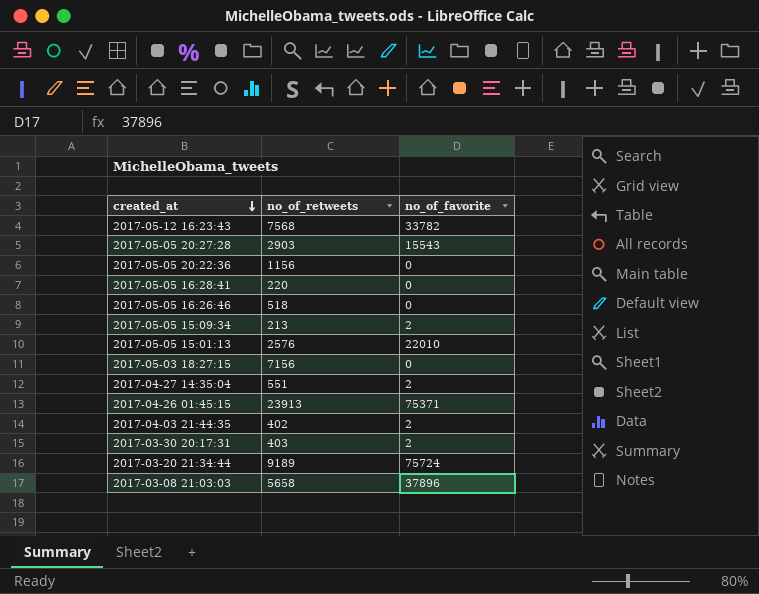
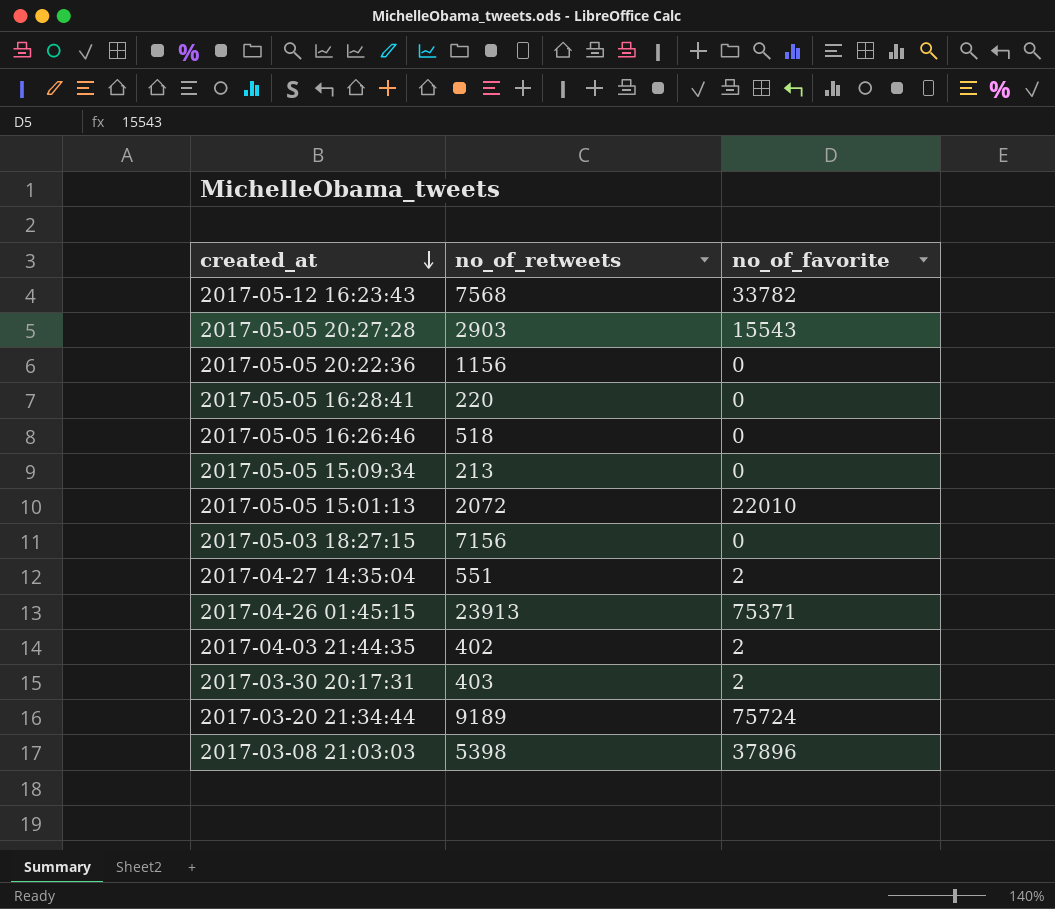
2017-05-05 15:09:34 | no_of_favorite: 2 -> 0
2017-05-05 15:01:13 | no_of_retweets: 2576 -> 2072
2017-03-08 21:03:03 | no_of_retweets: 5658 -> 5398

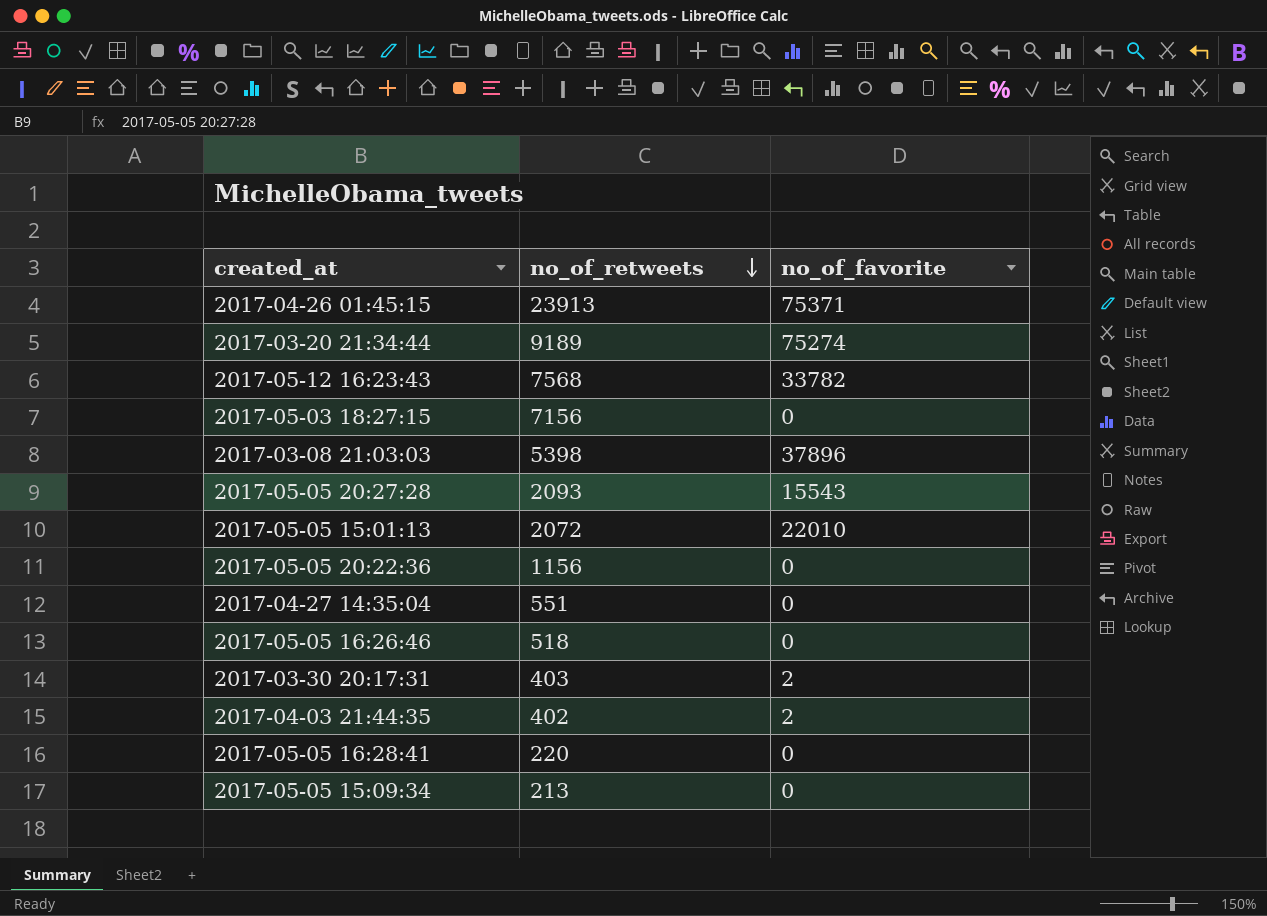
row order: created_at descending -> no_of_retweets descending
2017-03-20 21:34:44 | no_of_favorite: 75724 -> 75274
2017-05-05 20:27:28 | no_of_retweets: 2903 -> 2093
2017-04-27 14:35:04 | no_of_favorite: 2 -> 0

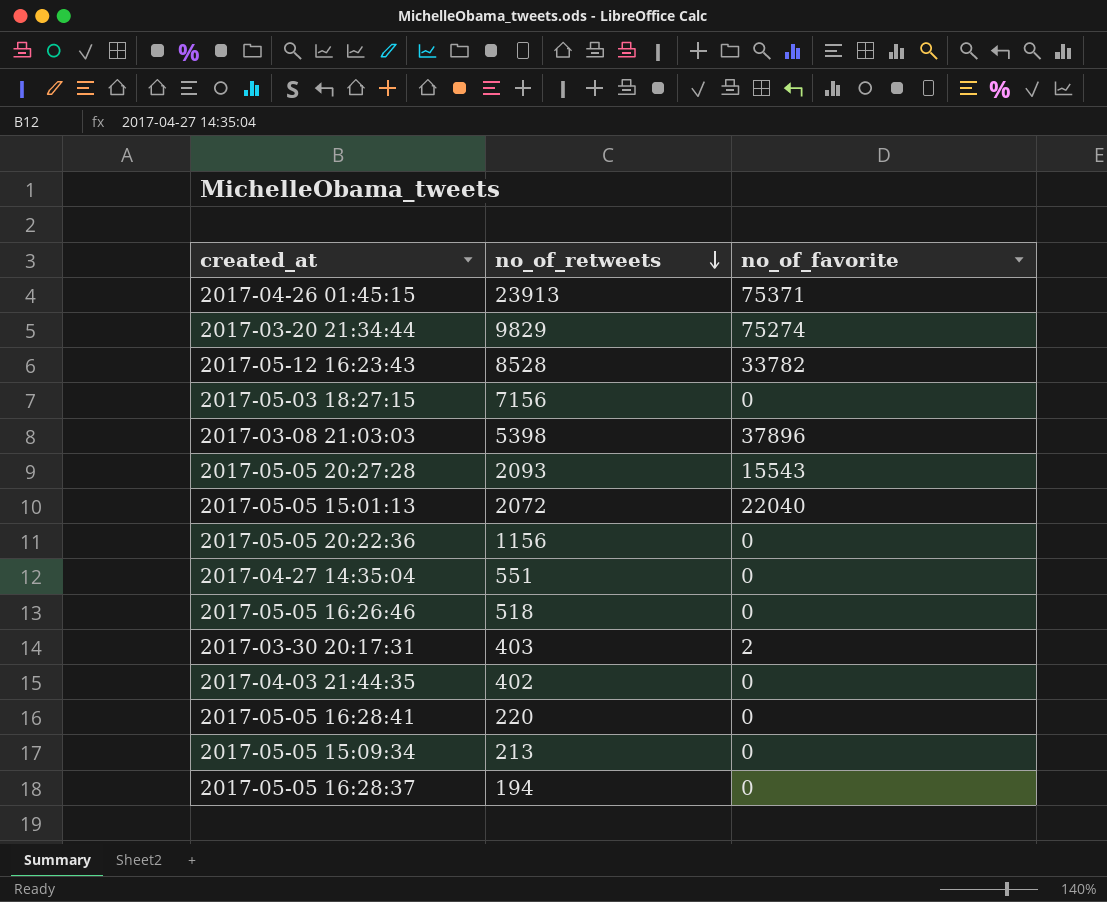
2017-03-20 21:34:44 | no_of_retweets: 9189 -> 9829
2017-05-12 16:23:43 | no_of_retweets: 7568 -> 8528
2017-05-05 15:01:13 | no_of_favorite: 22010 -> 22040
2017-04-03 21:44:35 | no_of_favorite: 2 -> 0
row 2017-05-05 16:28:37: none -> 194 | 0

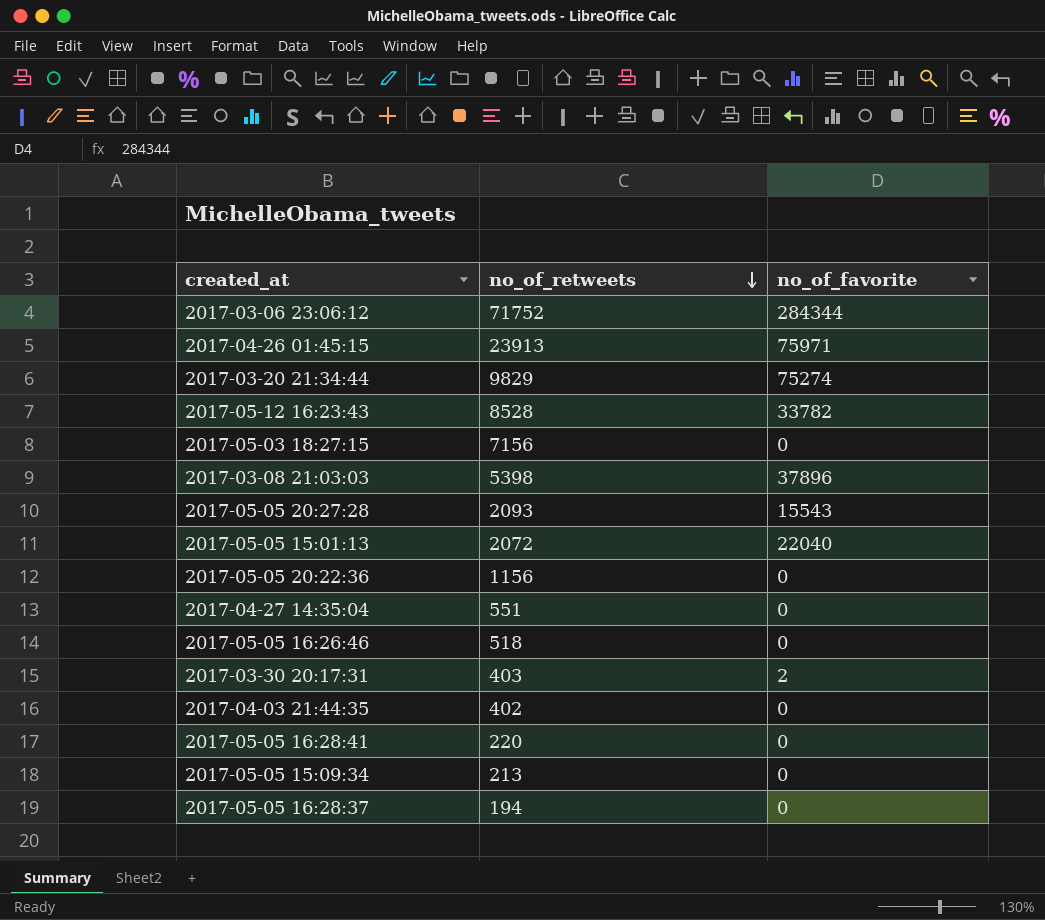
row 2017-03-06 23:06:12: none -> 71752 | 284344
2017-04-26 01:45:15 | no_of_favorite: 75371 -> 75971

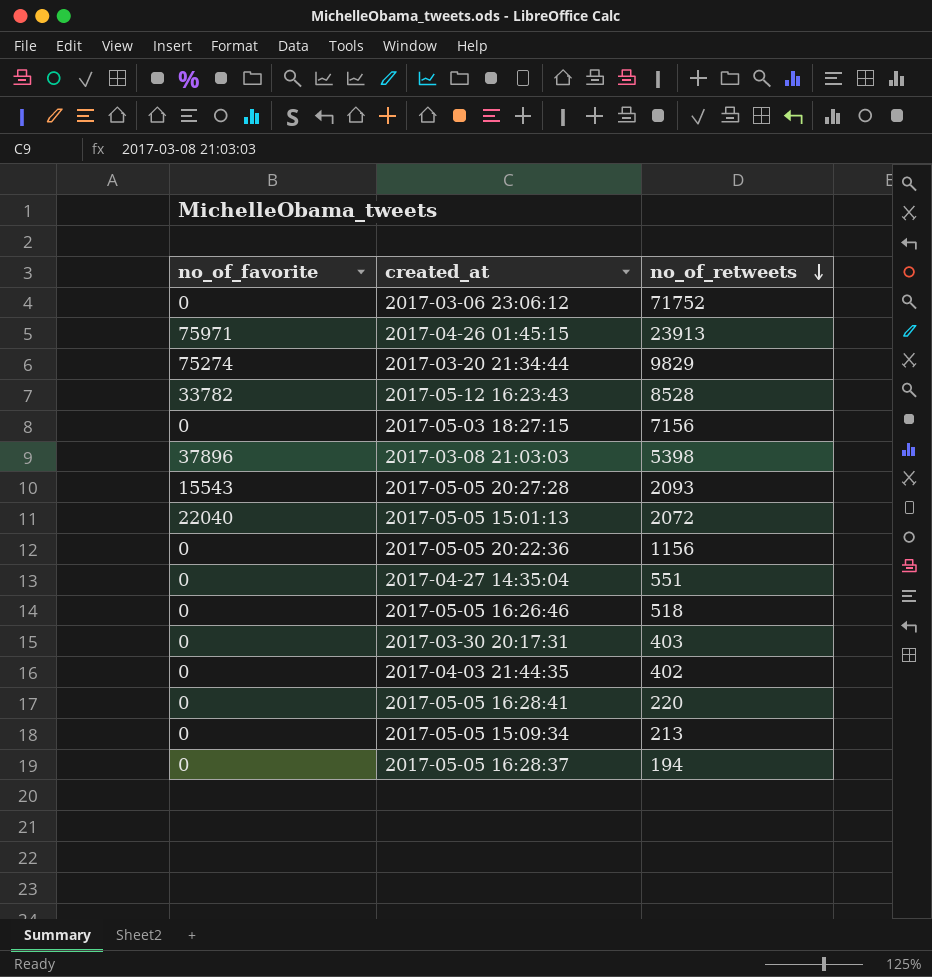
column no_of_favorite | position: 3 -> 1
2017-03-06 23:06:12 | no_of_favorite: 284344 -> 0
2017-03-30 20:17:31 | no_of_favorite: 2 -> 0

